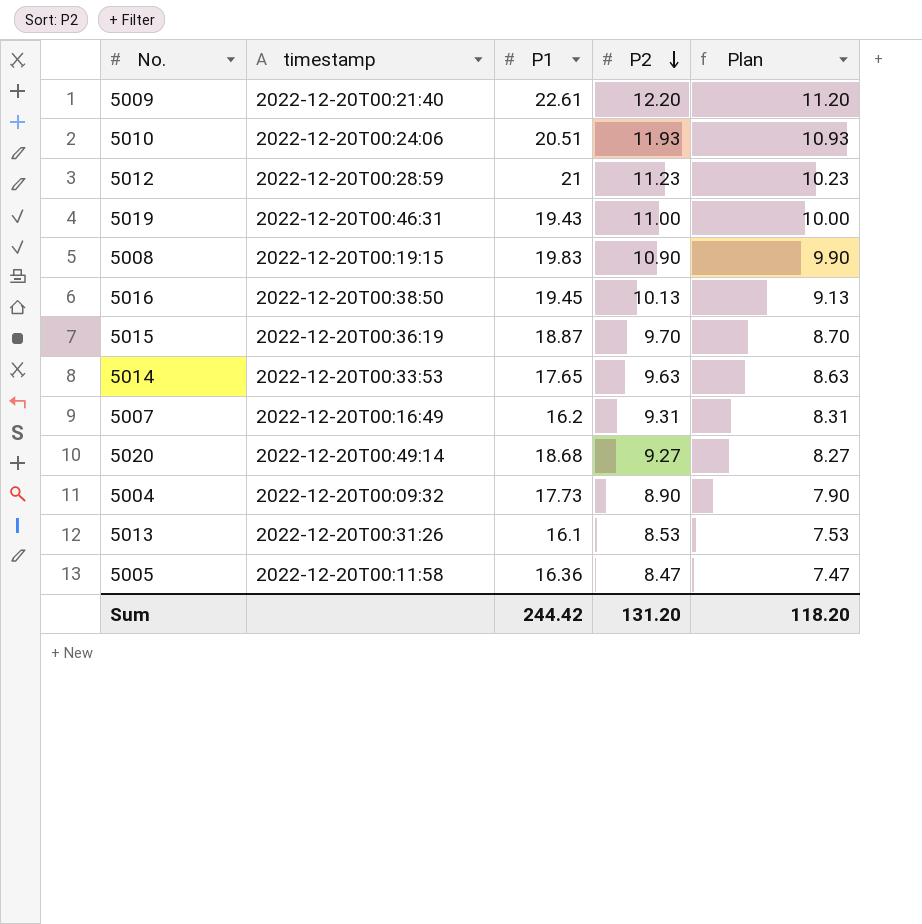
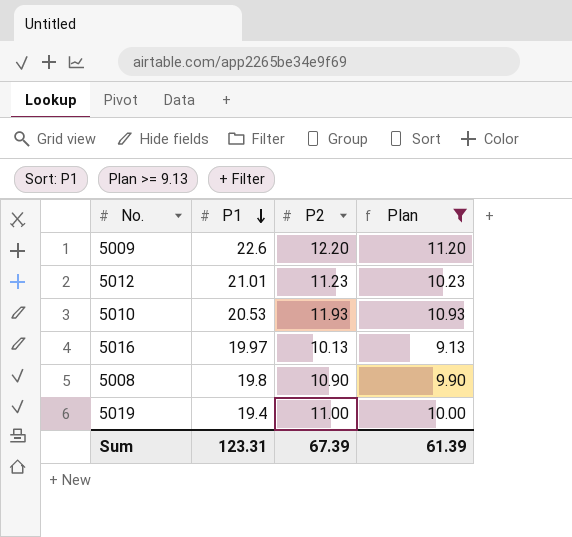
filter: none -> Plan >= 9.13
row order: P2 descending -> P1 descending
column timestamp | position: 2 -> none
5009 | P1: 22.61 -> 22.6
5012 | P1: 21 -> 21.01
5010 | P1: 20.51 -> 20.53
5016 | P1: 19.45 -> 19.97
5008 | P1: 19.83 -> 19.8
5019 | P1: 19.43 -> 19.4
Sum | P1: 244.42 -> 123.31
Sum | P2: 131.20 -> 67.39
Sum | Plan: 118.20 -> 61.39

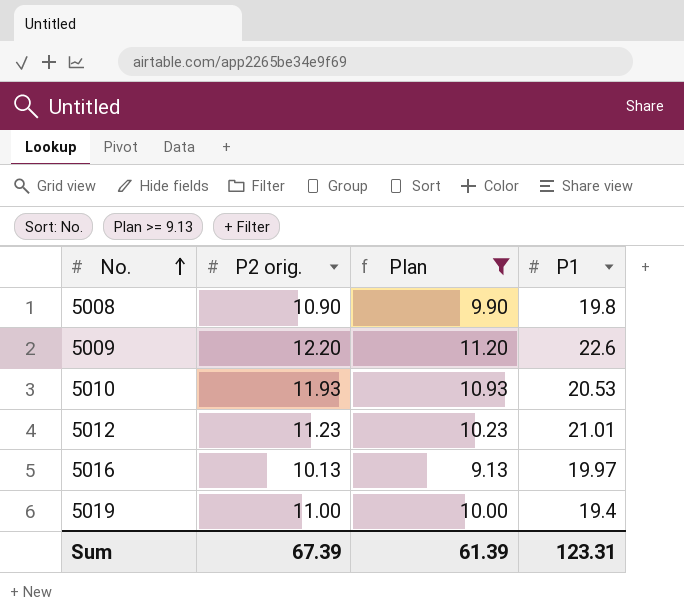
row order: P1 descending -> No. ascending
column name: P2 -> P2 orig.
column P1 | position: 2 -> 4

